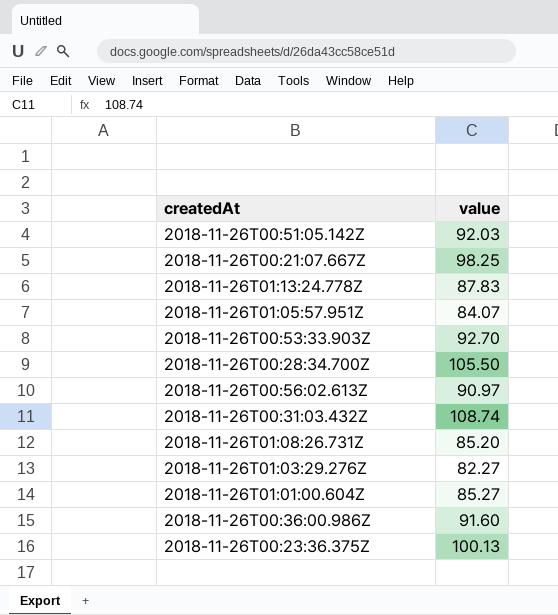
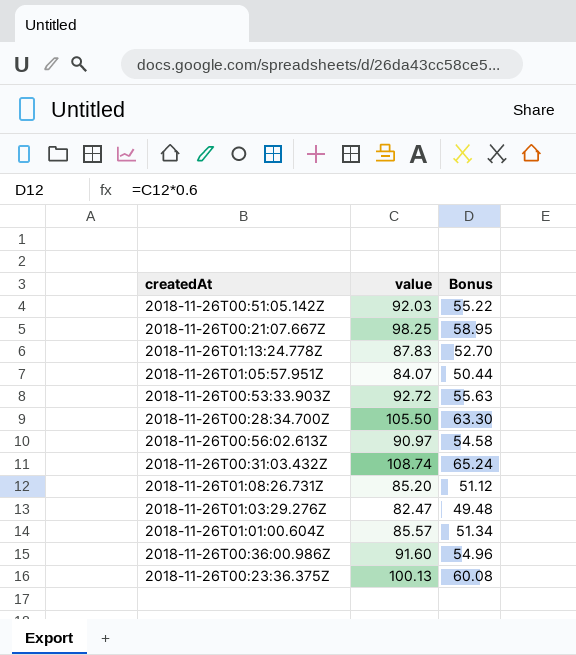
column Bonus | formula: none -> [value] * 0.6
2018-11-26T00:53:33.903Z | value: 92.70 -> 92.72
2018-11-26T01:03:29.276Z | value: 82.27 -> 82.47
2018-11-26T01:01:00.604Z | value: 85.27 -> 85.57

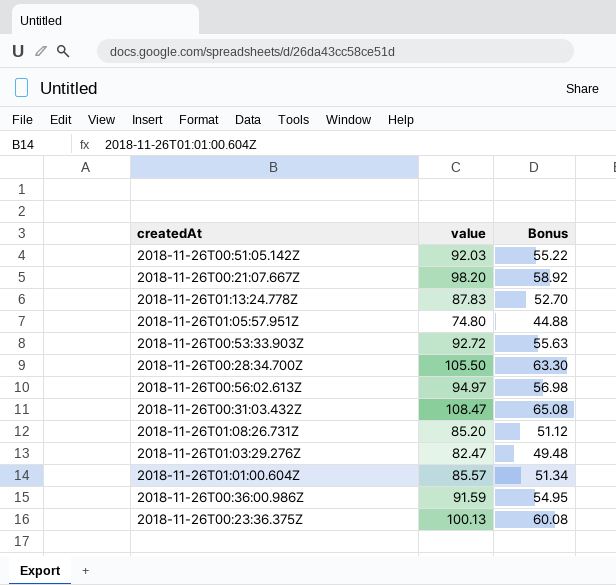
2018-11-26T00:21:07.667Z | value: 98.25 -> 98.20
2018-11-26T00:21:07.667Z | Bonus: 58.95 -> 58.92
2018-11-26T01:05:57.951Z | value: 84.07 -> 74.80
2018-11-26T01:05:57.951Z | Bonus: 50.44 -> 44.88
2018-11-26T00:56:02.613Z | value: 90.97 -> 94.97
2018-11-26T00:56:02.613Z | Bonus: 54.58 -> 56.98
2018-11-26T00:31:03.432Z | value: 108.74 -> 108.47
2018-11-26T00:31:03.432Z | Bonus: 65.24 -> 65.08
2018-11-26T00:36:00.986Z | value: 91.60 -> 91.59
2018-11-26T00:36:00.986Z | Bonus: 54.96 -> 54.95

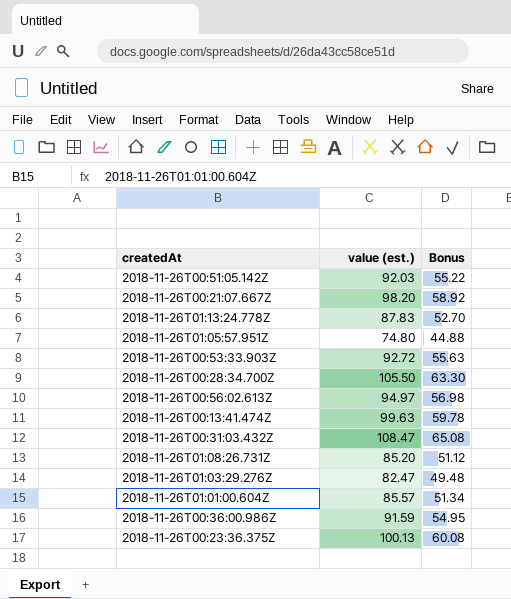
column name: value -> value (est.)
row 2018-11-26T00:13:41.474Z: none -> 99.63 | 59.78

